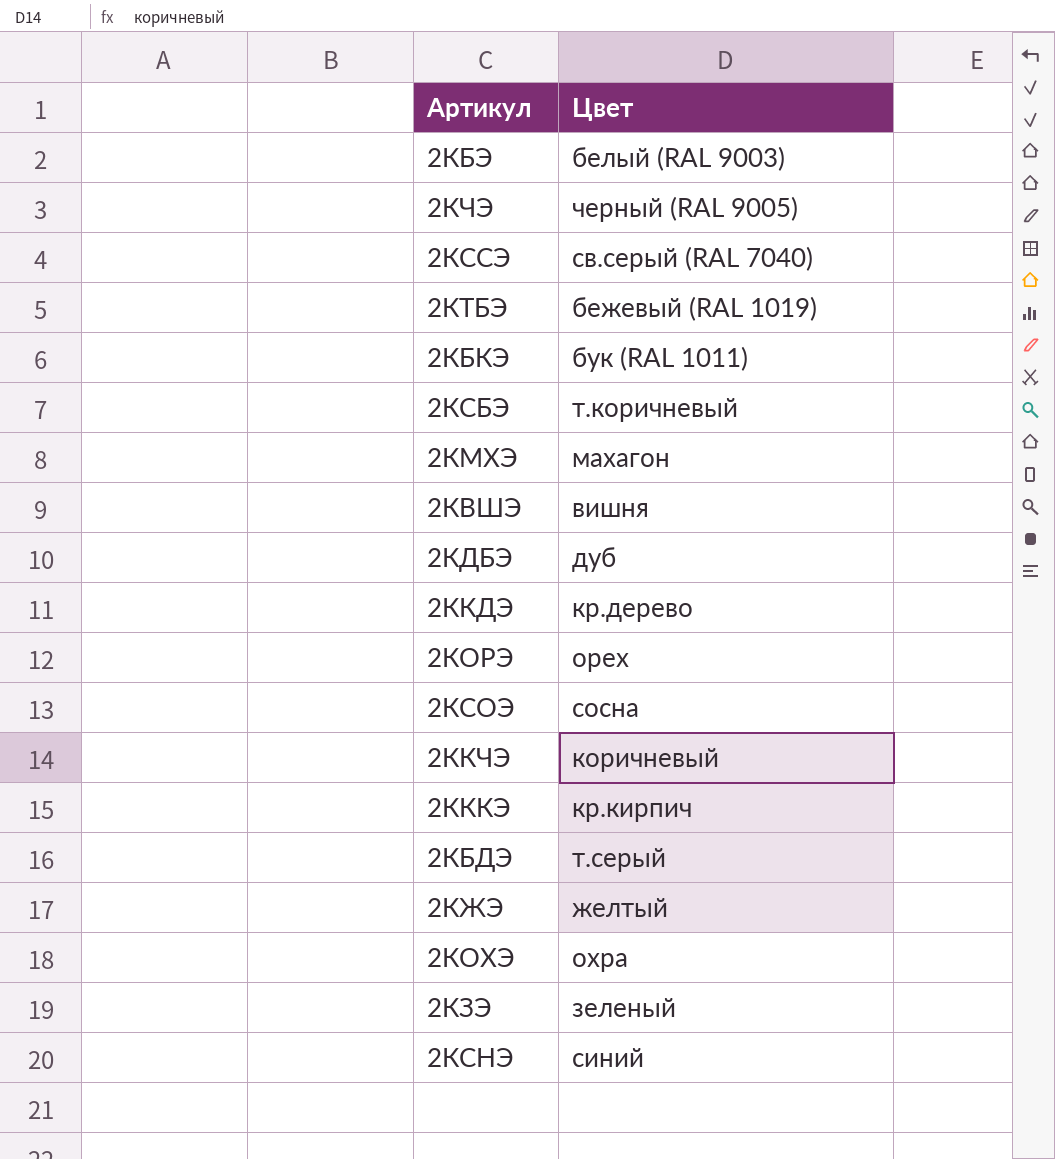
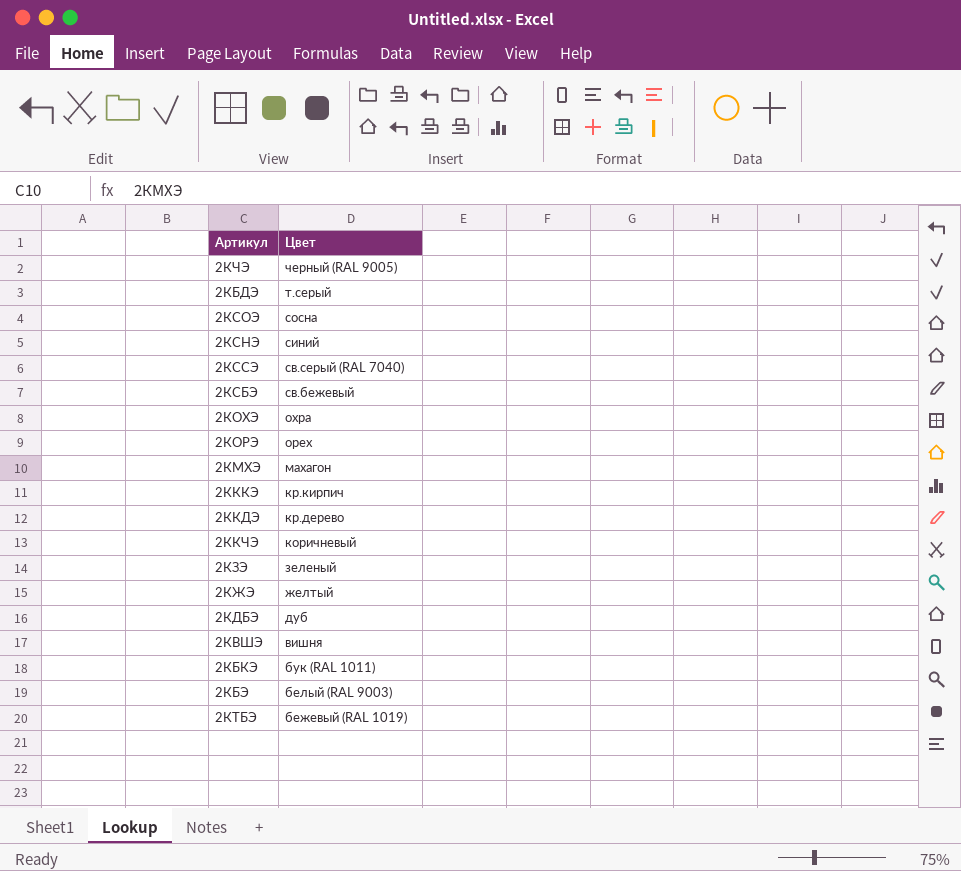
row order: none -> Цвет descending
2КСБЭ | Цвет: т.коричневый -> св.бежевый

